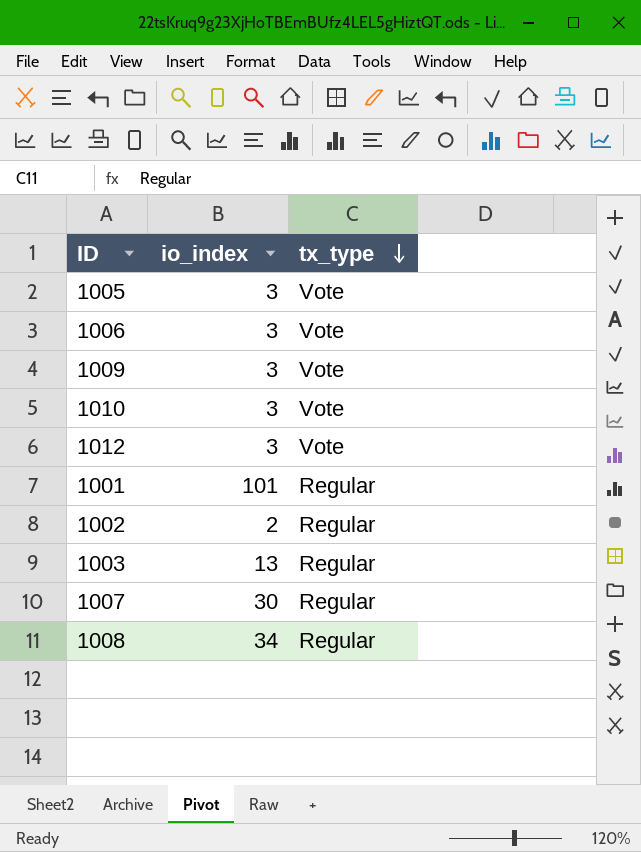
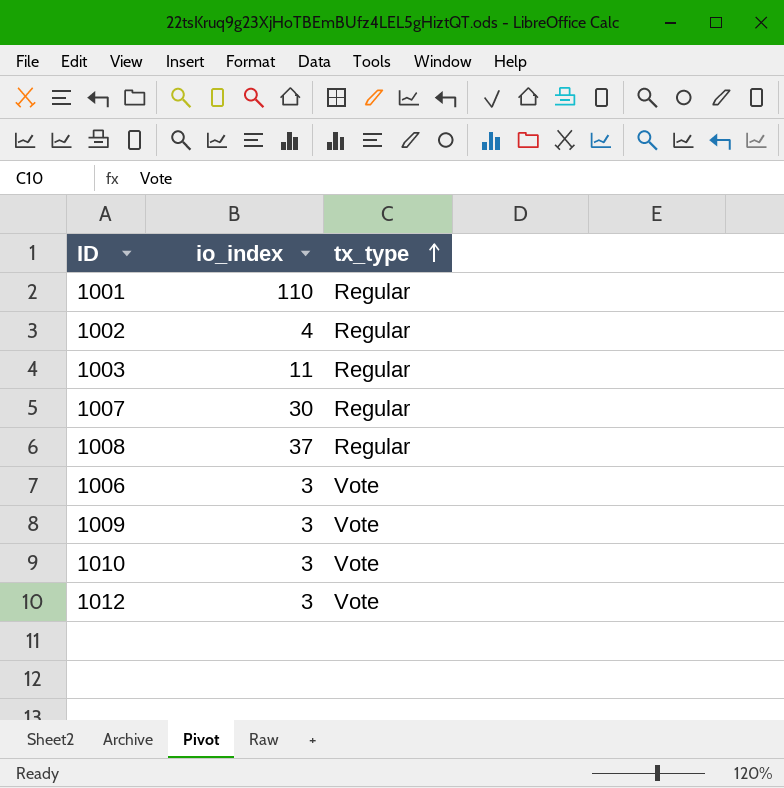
row order: tx_type descending -> tx_type ascending
row 1005: 3 | Vote -> none
1001 | io_index: 101 -> 110
1002 | io_index: 2 -> 4
1003 | io_index: 13 -> 11
1008 | io_index: 34 -> 37

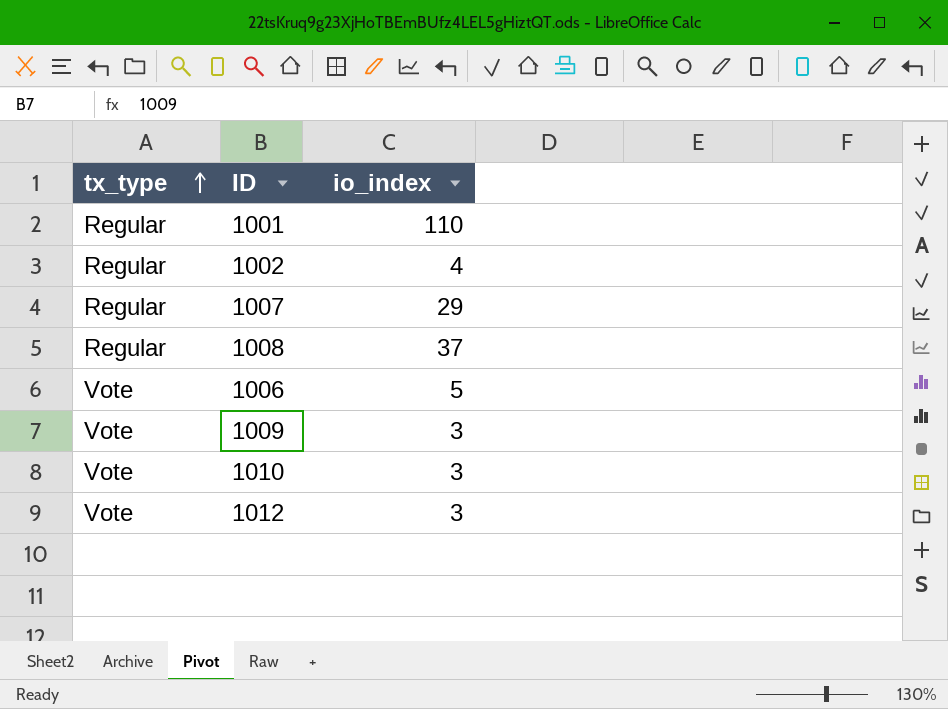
column tx_type | position: 3 -> 1
row 1003: 11 | Regular -> none
1007 | io_index: 30 -> 29
1006 | io_index: 3 -> 5

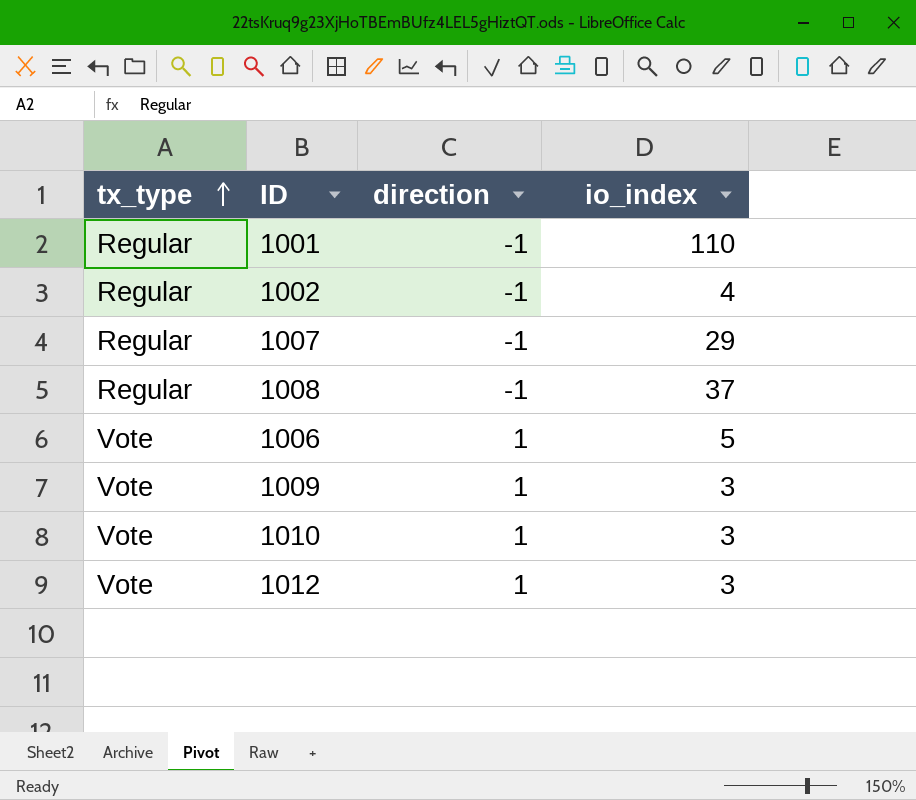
column direction | position: none -> 3

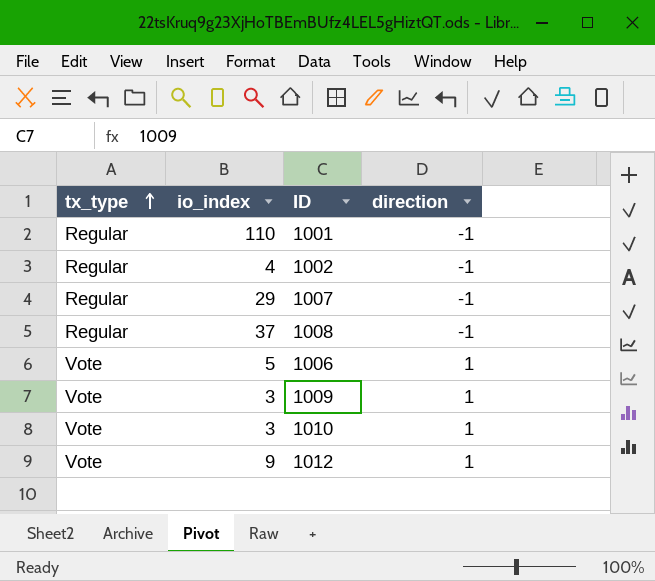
column io_index | position: 4 -> 2
1012 | io_index: 3 -> 9

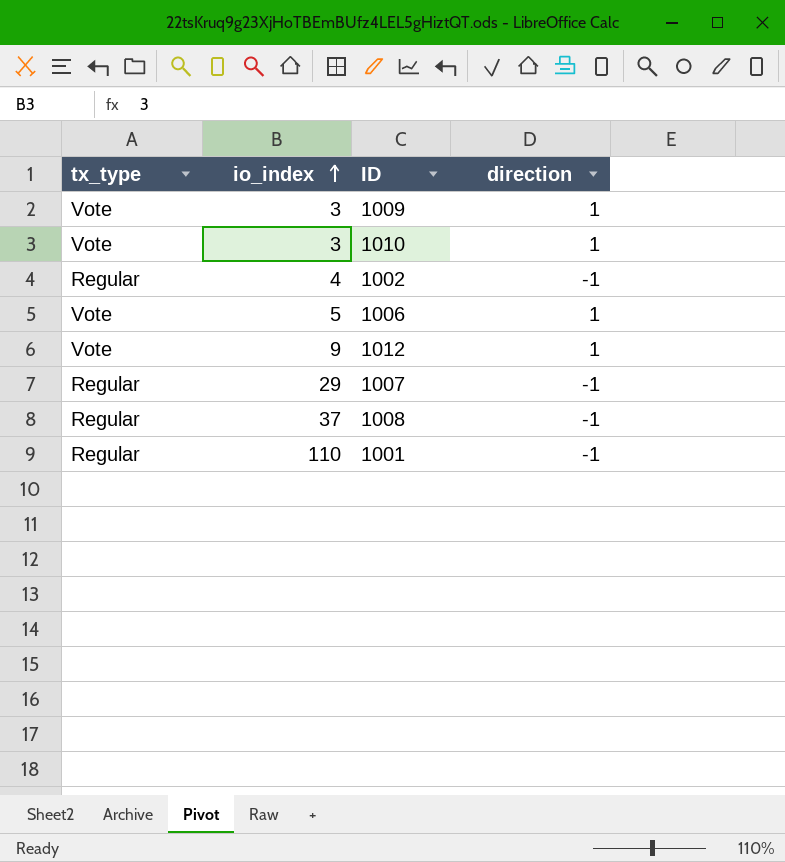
row order: tx_type ascending -> io_index ascending

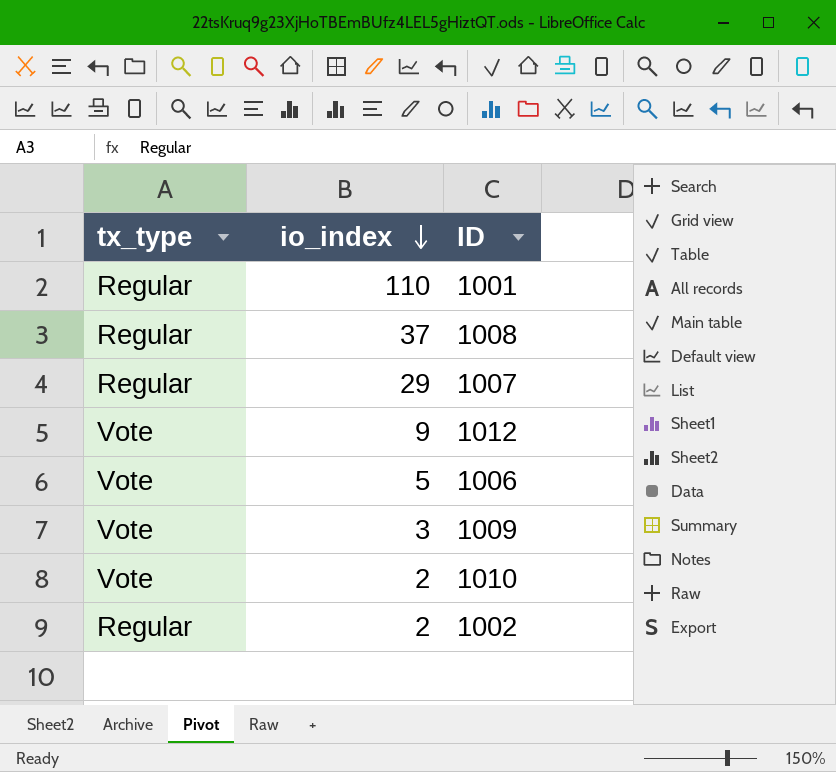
row order: io_index ascending -> io_index descending
column direction | position: 4 -> none
1010 | io_index: 3 -> 2
1002 | io_index: 4 -> 2

